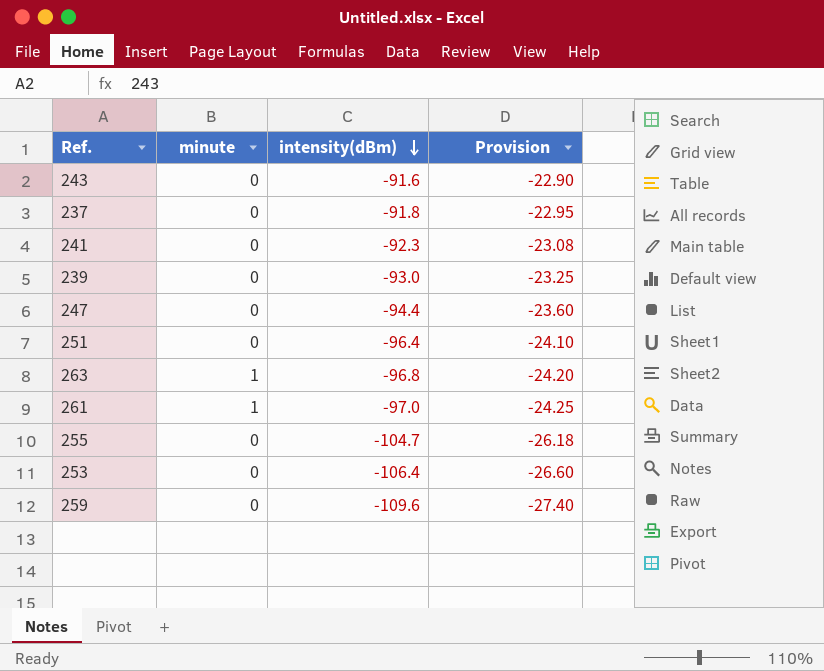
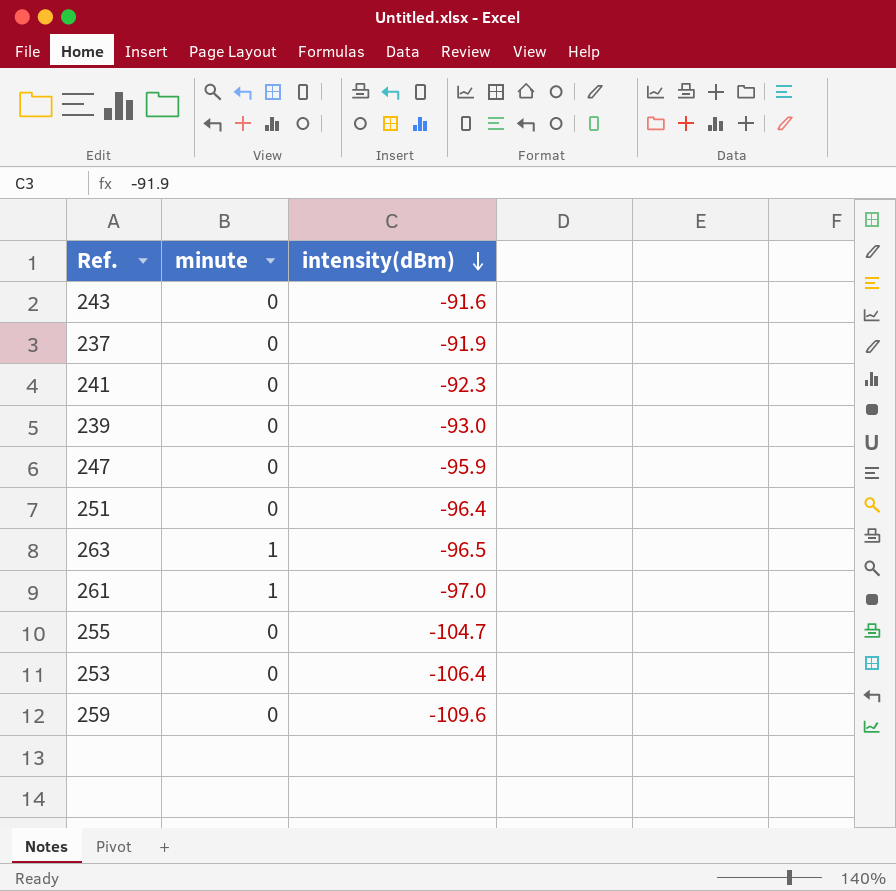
column Provision | formula: [intensity(dBm)] * 0.25 -> none
237 | intensity(dBm): -91.8 -> -91.9
247 | intensity(dBm): -94.4 -> -95.9
263 | intensity(dBm): -96.8 -> -96.5

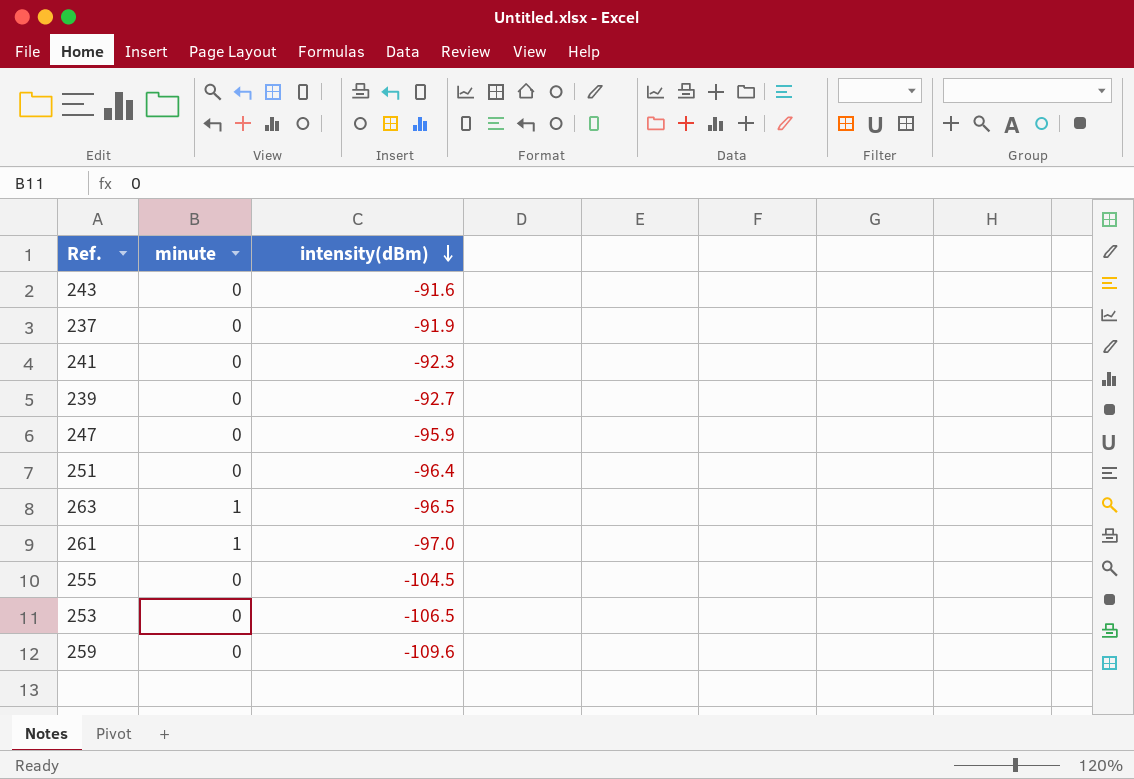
239 | intensity(dBm): -93.0 -> -92.7
255 | intensity(dBm): -104.7 -> -104.5
253 | intensity(dBm): -106.4 -> -106.5

